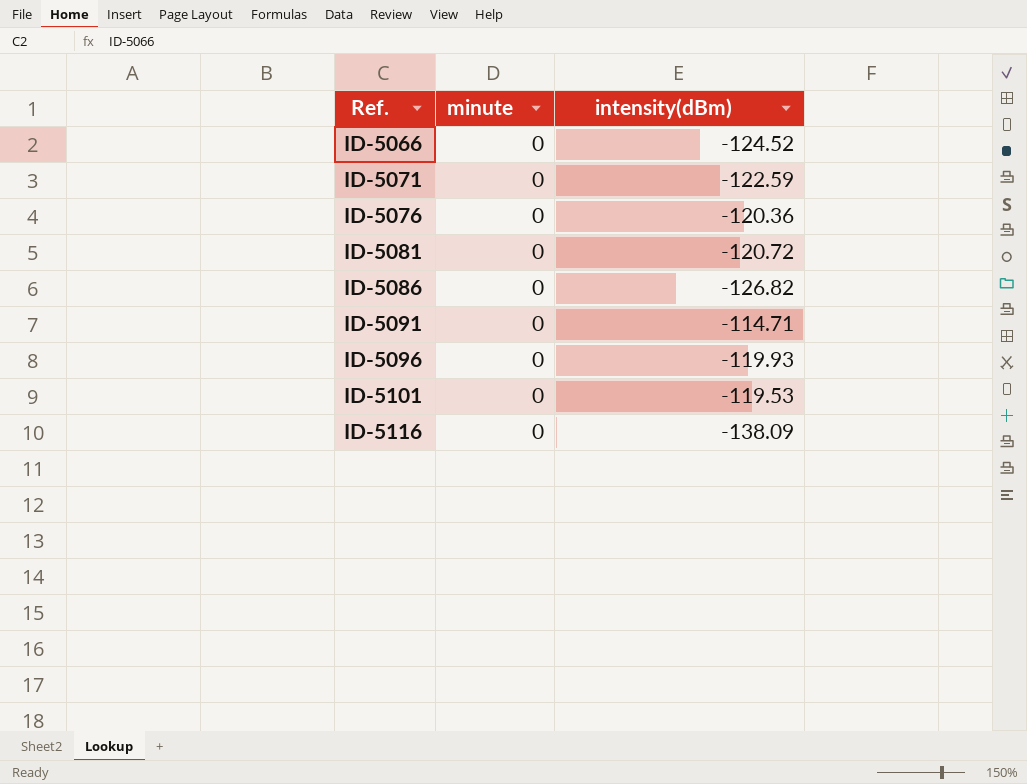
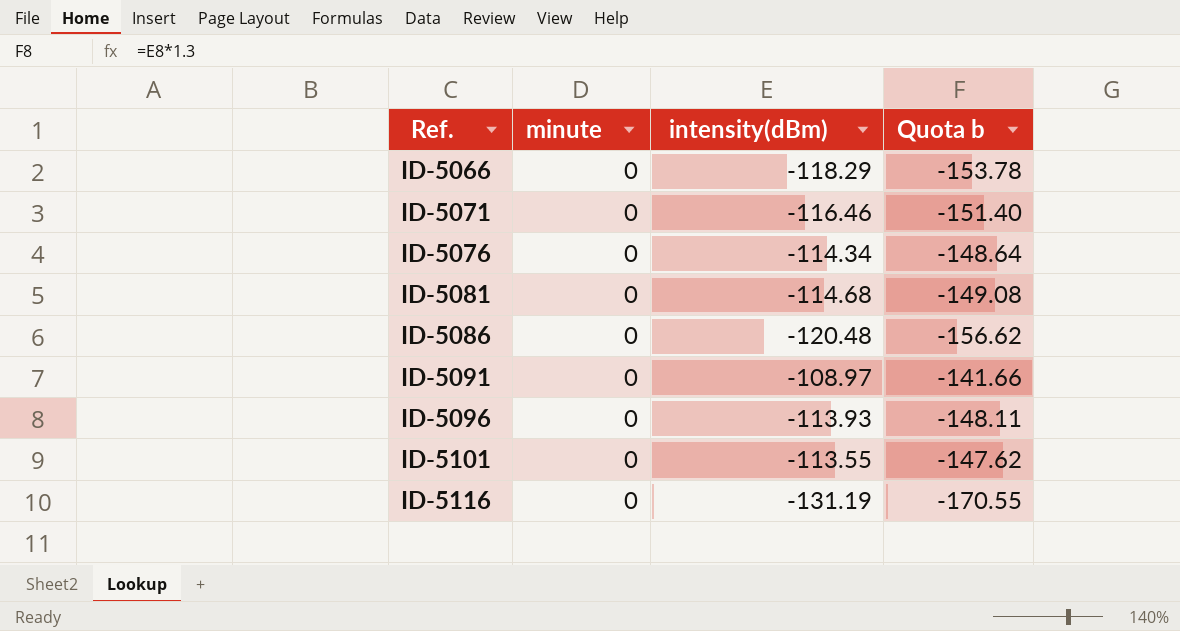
column Quota b | formula: none -> [intensity(dBm)] * 1.3
ID-5066 | intensity(dBm): -124.52 -> -118.29
ID-5071 | intensity(dBm): -122.59 -> -116.46
ID-5076 | intensity(dBm): -120.36 -> -114.34
ID-5081 | intensity(dBm): -120.72 -> -114.68
ID-5086 | intensity(dBm): -126.82 -> -120.48
ID-5091 | intensity(dBm): -114.71 -> -108.97
ID-5096 | intensity(dBm): -119.93 -> -113.93
ID-5101 | intensity(dBm): -119.53 -> -113.55
ID-5116 | intensity(dBm): -138.09 -> -131.19

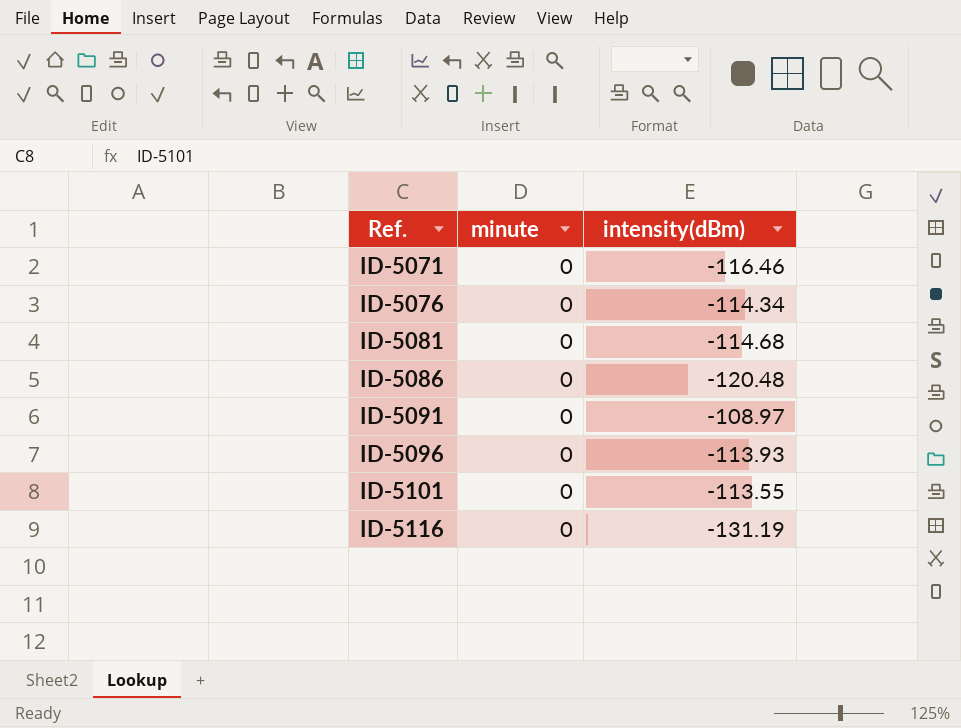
column Quota b | formula: [intensity(dBm)] * 1.3 -> none
row ID-5066: 0 | -118.29 | -153.78 -> none

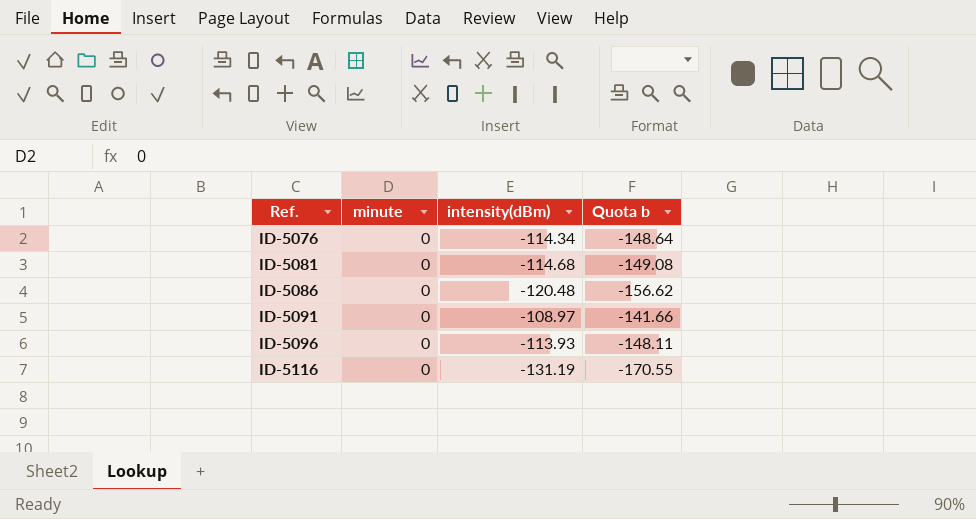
column Quota b | formula: none -> [intensity(dBm)] * 1.3
row ID-5071: 0 | -116.46 -> none
row ID-5101: 0 | -113.55 -> none

